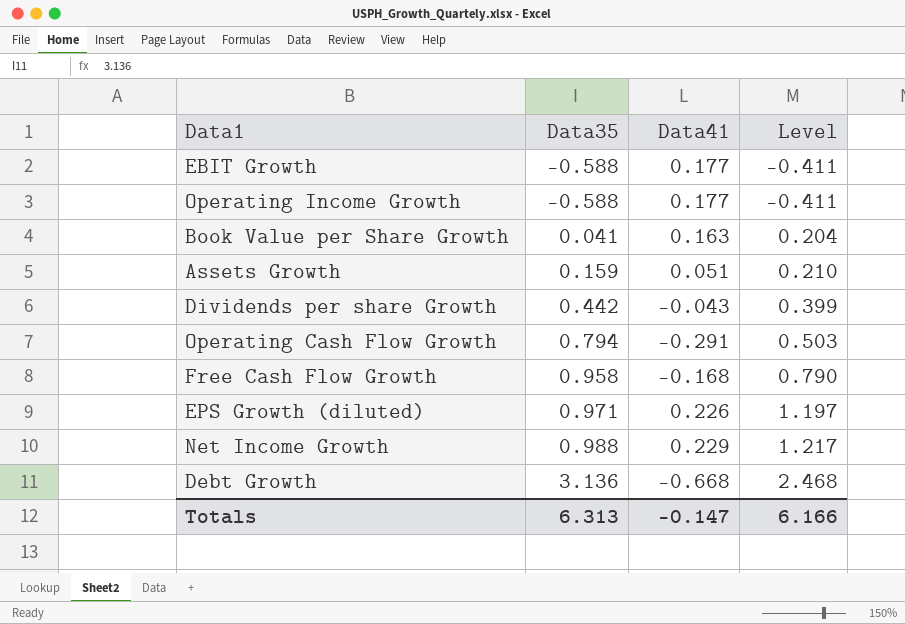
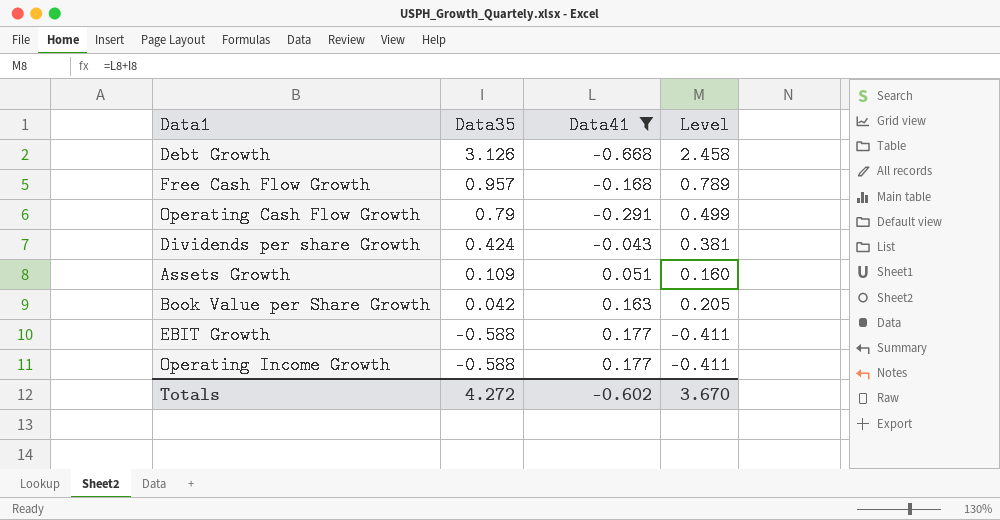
filter: none -> Data41 <= 0.177
row order: Data35 ascending -> Data35 descending
Debt Growth | Data35: 3.136 -> 3.126
Debt Growth | Level: 2.468 -> 2.458
Free Cash Flow Growth | Data35: 0.958 -> 0.957
Free Cash Flow Growth | Level: 0.790 -> 0.789
Operating Cash Flow Growth | Data35: 0.794 -> 0.79
Operating Cash Flow Growth | Level: 0.503 -> 0.499
Dividends per share Growth | Data35: 0.442 -> 0.424
Dividends per share Growth | Level: 0.399 -> 0.381
Assets Growth | Data35: 0.159 -> 0.109
Assets Growth | Level: 0.210 -> 0.160
Book Value per Share Growth | Data35: 0.041 -> 0.042
Book Value per Share Growth | Level: 0.204 -> 0.205
Totals | Data35: 6.313 -> 4.272
Totals | Data41: -0.147 -> -0.602
Totals | Level: 6.166 -> 3.670

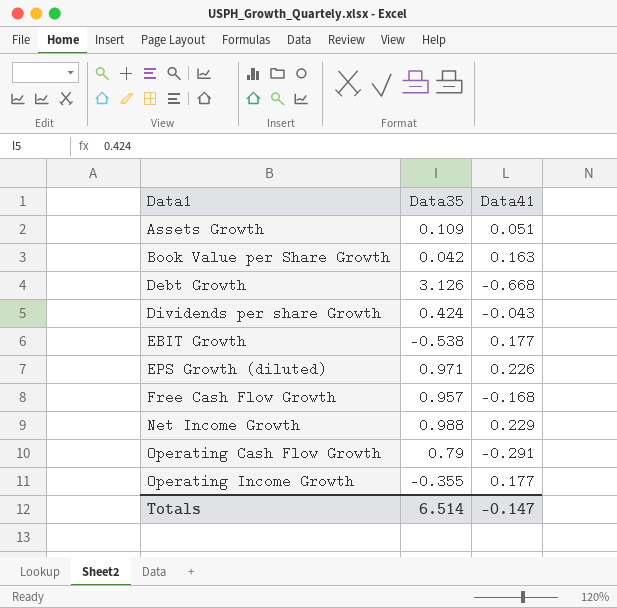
filter: Data41 <= 0.177 -> none
row order: Data35 descending -> Data1 ascending
column Level | formula: [Data35] + [Data41] -> none
EBIT Growth | Data35: -0.588 -> -0.538
Operating Income Growth | Data35: -0.588 -> -0.355
Totals | Data35: 4.272 -> 6.514
Totals | Data41: -0.602 -> -0.147

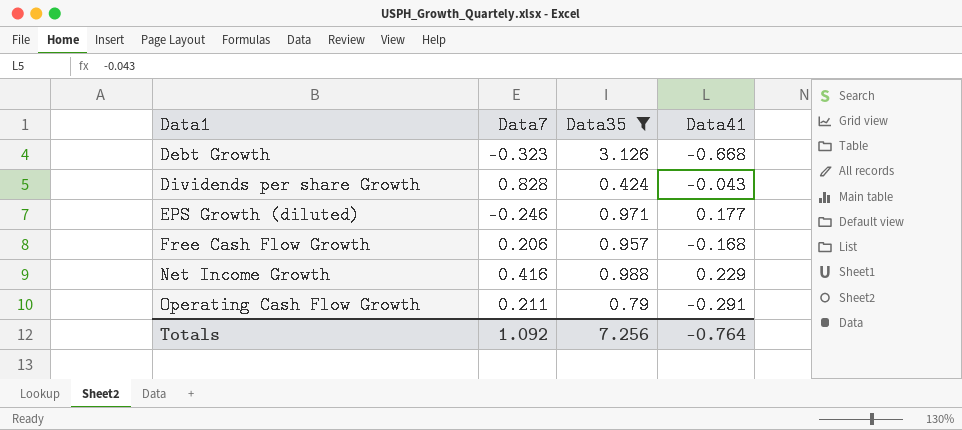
filter: none -> Data35 >= 0.424
column Data7 | position: none -> 2
EPS Growth (diluted) | Data41: 0.226 -> 0.177
Totals | Data35: 6.514 -> 7.256
Totals | Data41: -0.147 -> -0.764

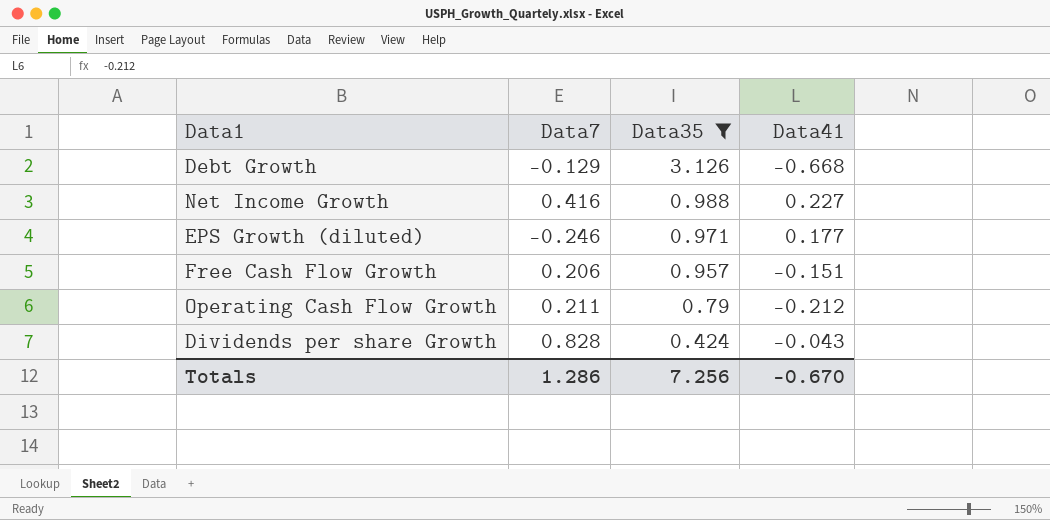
row order: Data1 ascending -> Data35 descending
Debt Growth | Data7: -0.323 -> -0.129
Net Income Growth | Data41: 0.229 -> 0.227
Free Cash Flow Growth | Data41: -0.168 -> -0.151
Operating Cash Flow Growth | Data41: -0.291 -> -0.212
Totals | Data7: 1.092 -> 1.286
Totals | Data41: -0.764 -> -0.670

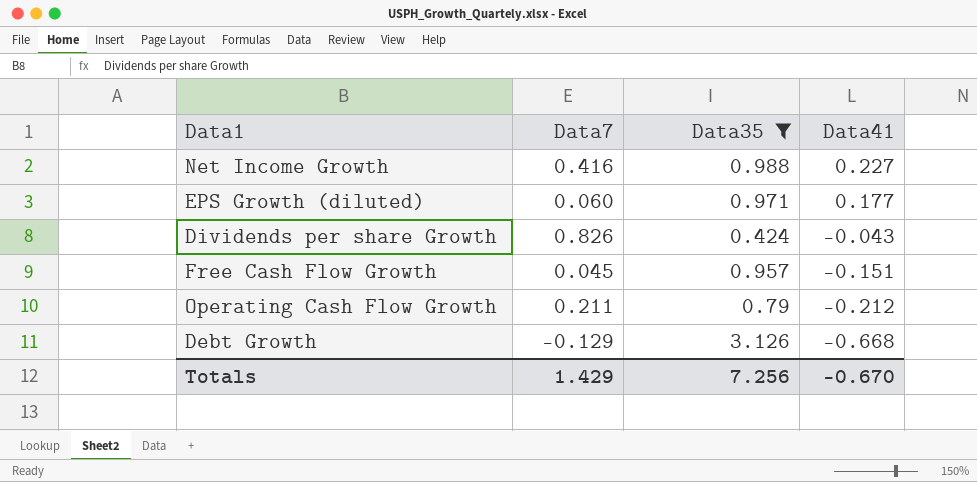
row order: Data35 descending -> Data41 descending
EPS Growth (diluted) | Data7: -0.246 -> 0.060
Dividends per share Growth | Data7: 0.828 -> 0.826
Free Cash Flow Growth | Data7: 0.206 -> 0.045
Totals | Data7: 1.286 -> 1.429

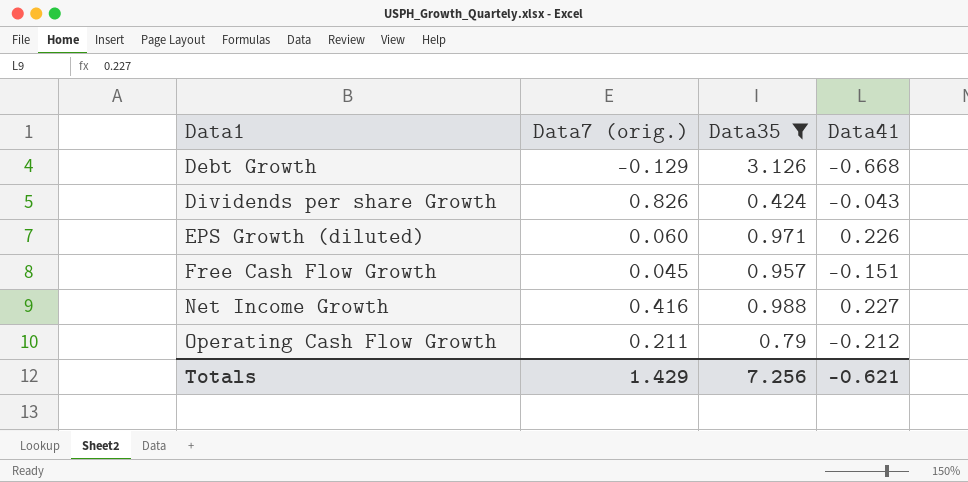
row order: Data41 descending -> Data1 ascending
column name: Data7 -> Data7 (orig.)
EPS Growth (diluted) | Data41: 0.177 -> 0.226
Totals | Data41: -0.670 -> -0.621

